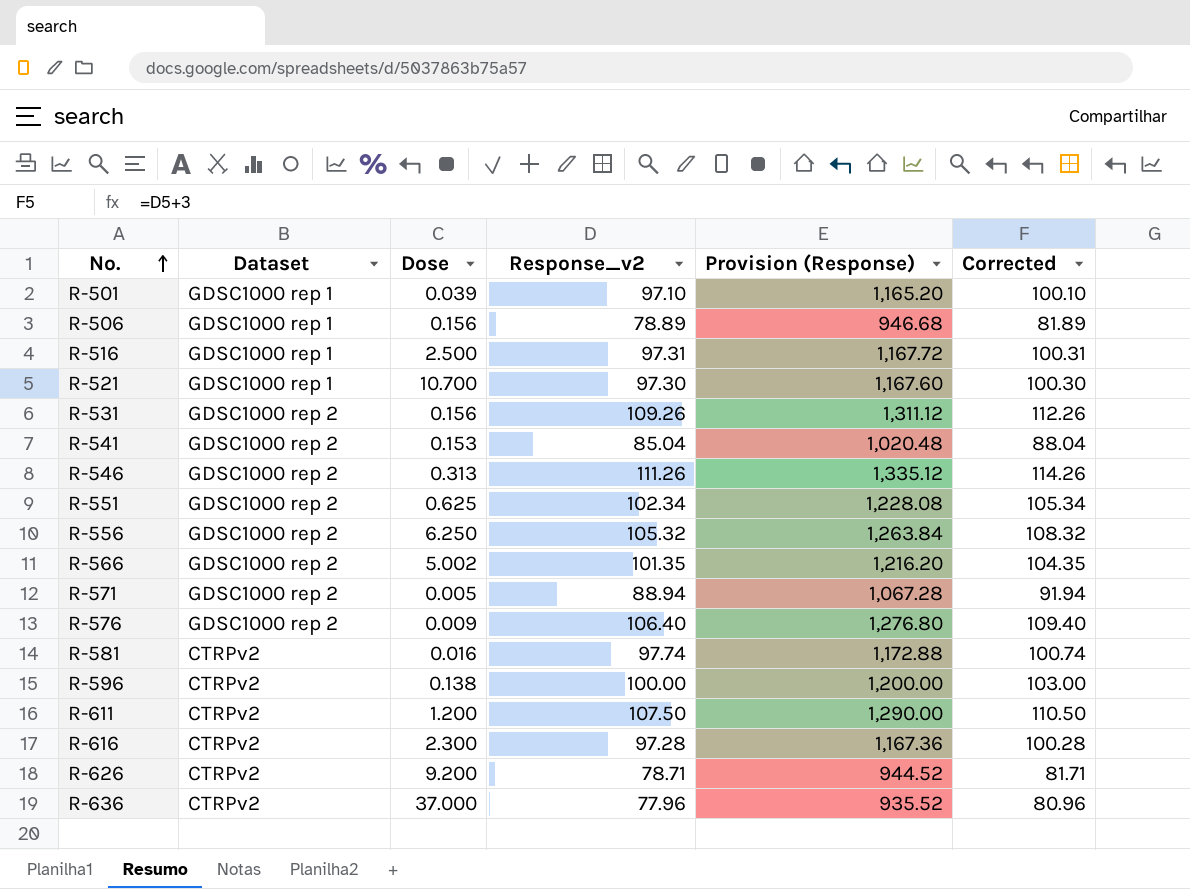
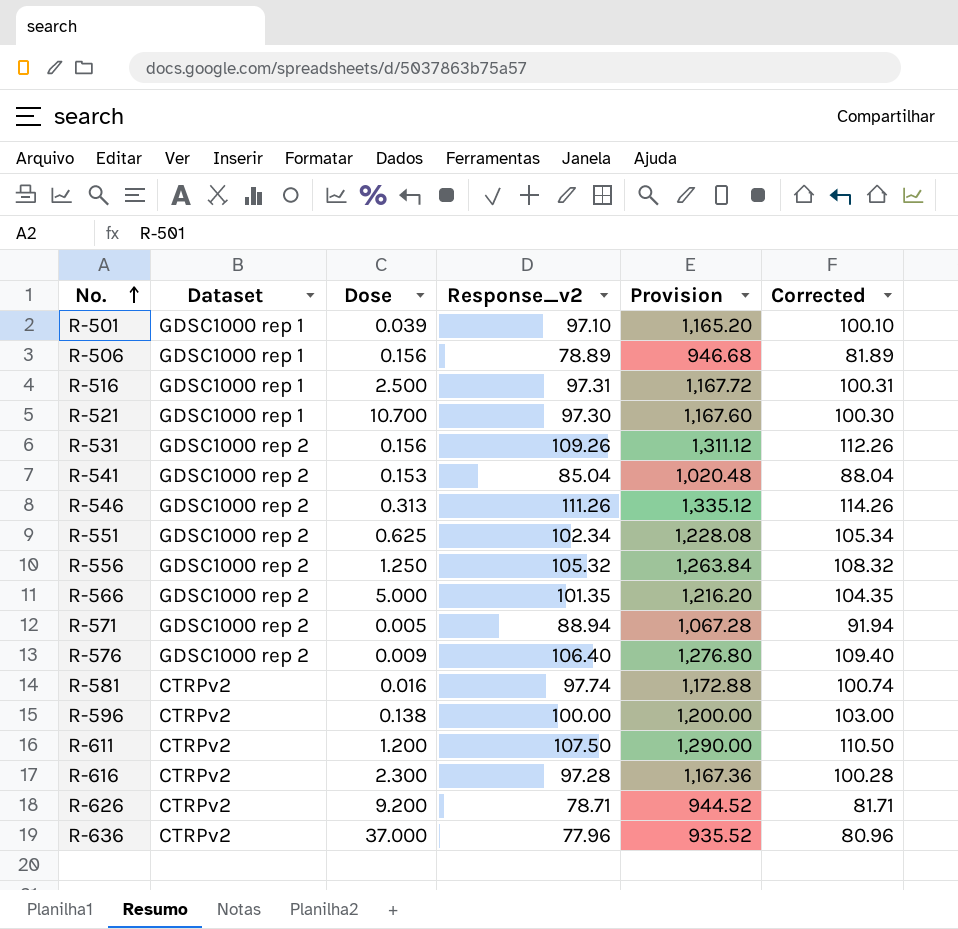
column name: Provision (Response) -> Provision
R-556 | Dose: 6.250 -> 1.250
R-566 | Dose: 5.002 -> 5.000

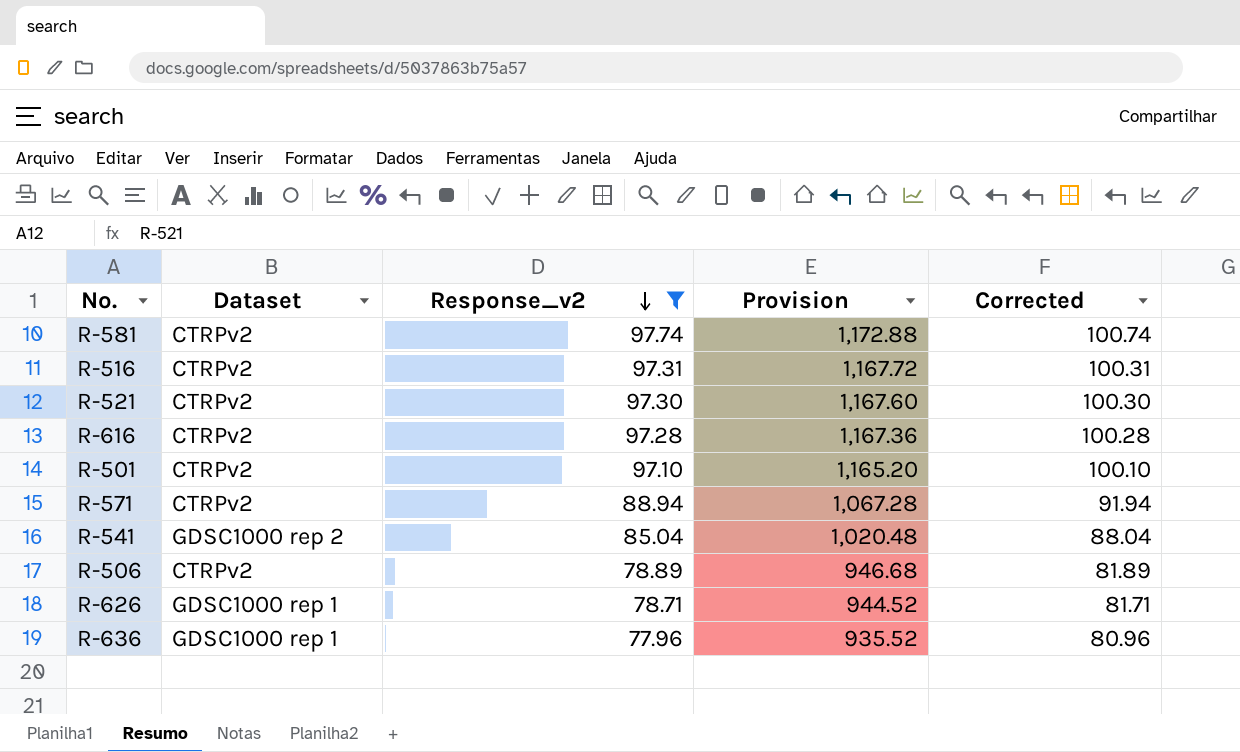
filter: none -> Response_v2 <= 97.74
row order: No. ascending -> Response_v2 descending
column Dose | position: 3 -> none
R-516 | Dataset: GDSC1000 rep 1 -> CTRPv2
R-521 | Dataset: GDSC1000 rep 1 -> CTRPv2
R-501 | Dataset: GDSC1000 rep 1 -> CTRPv2
R-571 | Dataset: GDSC1000 rep 2 -> CTRPv2
R-506 | Dataset: GDSC1000 rep 1 -> CTRPv2
R-626 | Dataset: CTRPv2 -> GDSC1000 rep 1
R-636 | Dataset: CTRPv2 -> GDSC1000 rep 1

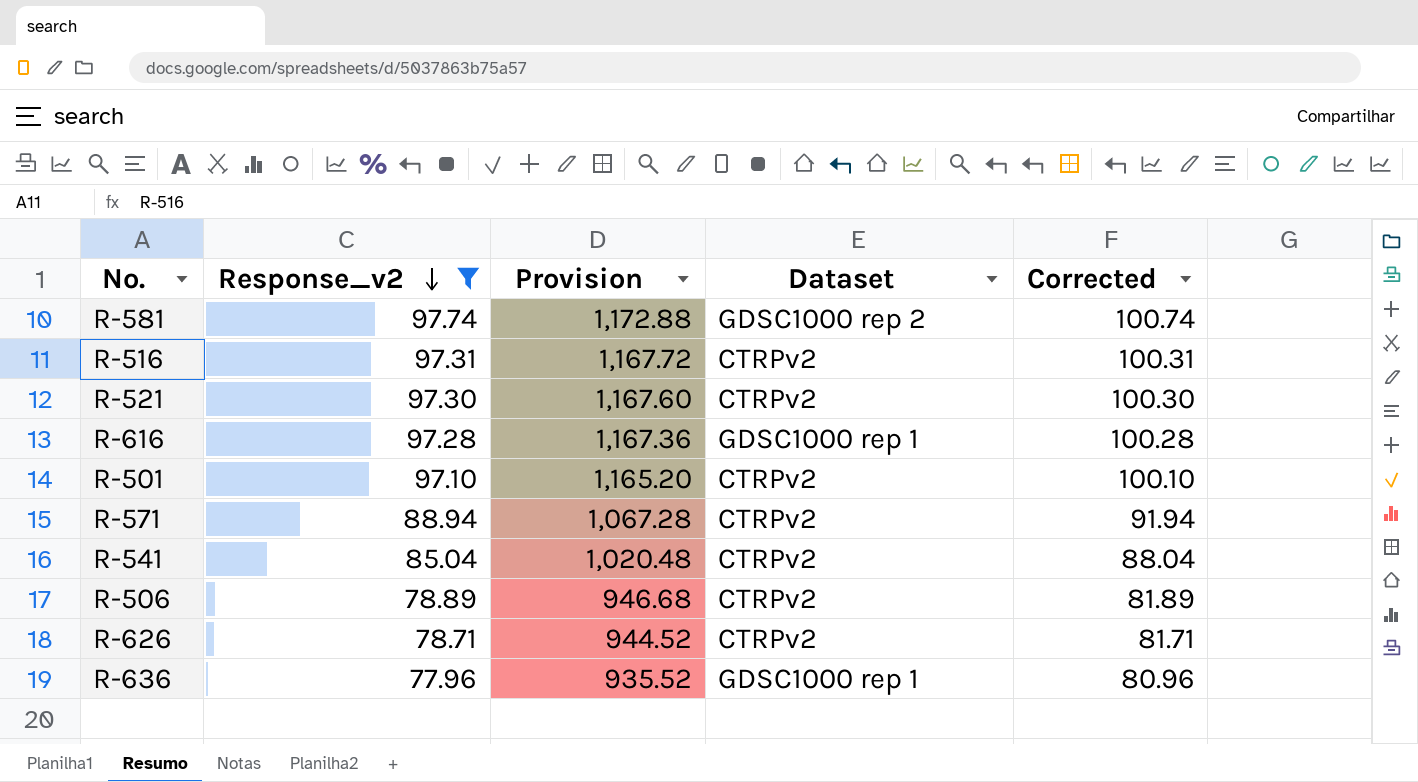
column Dataset | position: 2 -> 4
R-581 | Dataset: CTRPv2 -> GDSC1000 rep 2
R-616 | Dataset: CTRPv2 -> GDSC1000 rep 1
R-541 | Dataset: GDSC1000 rep 2 -> CTRPv2
R-626 | Dataset: GDSC1000 rep 1 -> CTRPv2

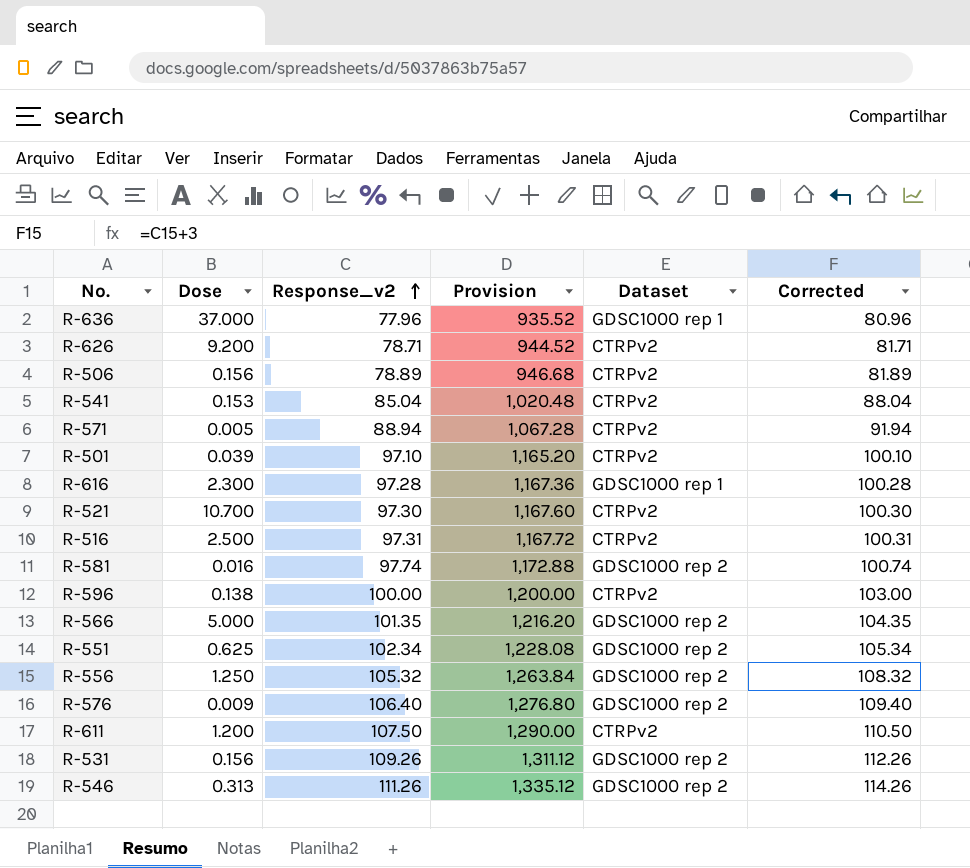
filter: Response_v2 <= 97.74 -> none
row order: Response_v2 descending -> Response_v2 ascending
column Dose | position: none -> 2

